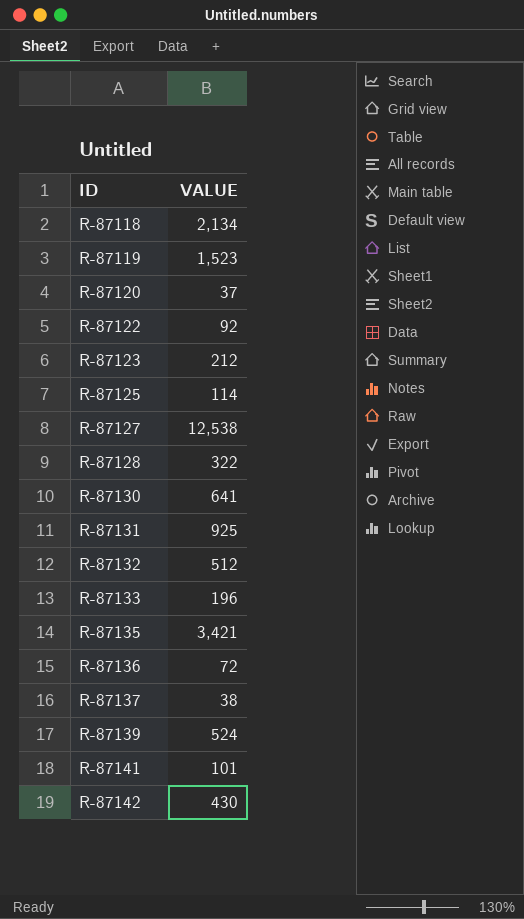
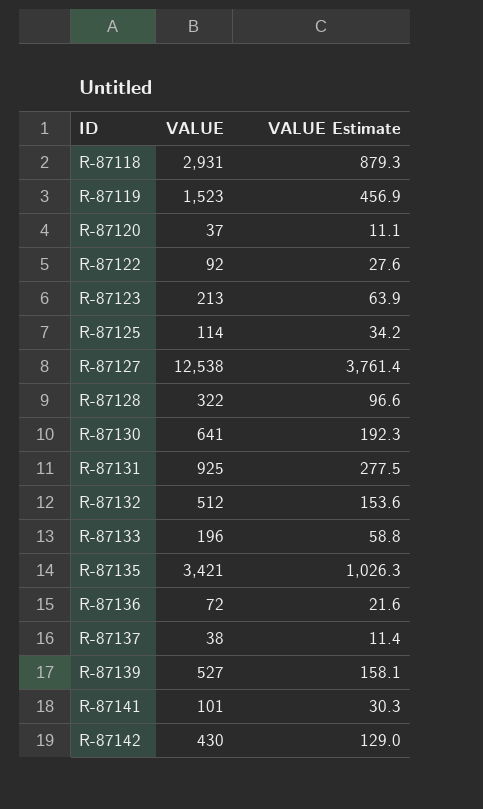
column VALUE Estimate | formula: none -> [VALUE] * 0.3
R-87118 | VALUE: 2,134 -> 2,931
R-87123 | VALUE: 212 -> 213
R-87139 | VALUE: 524 -> 527

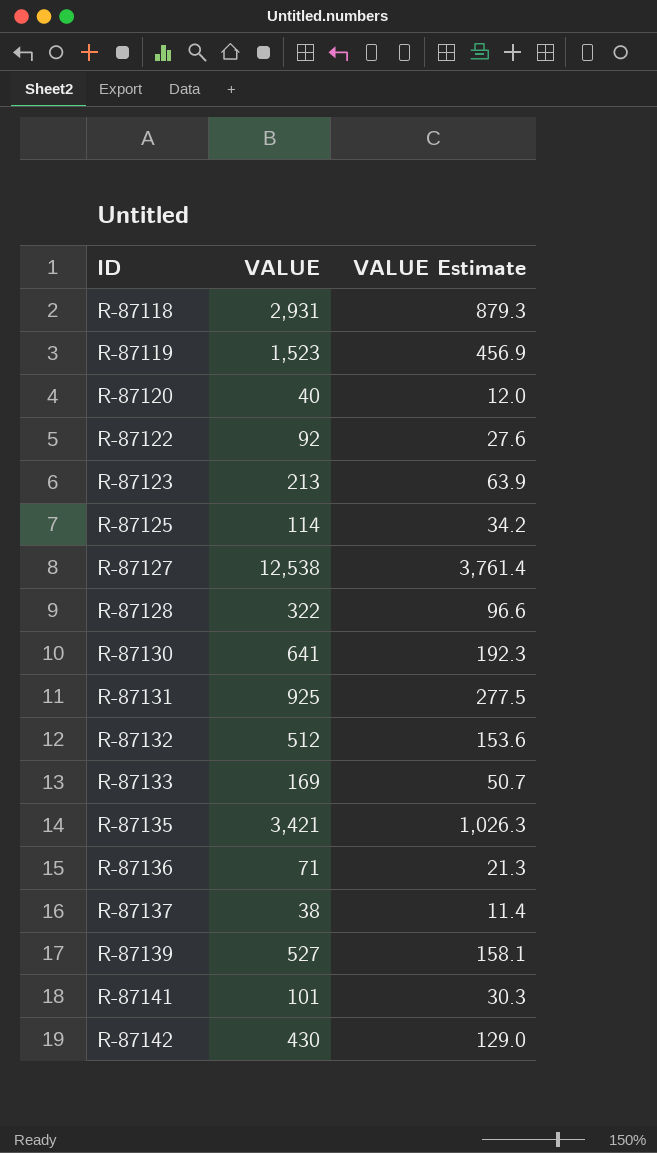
R-87120 | VALUE: 37 -> 40
R-87120 | VALUE Estimate: 11.1 -> 12.0
R-87133 | VALUE: 196 -> 169
R-87133 | VALUE Estimate: 58.8 -> 50.7
R-87136 | VALUE: 72 -> 71
R-87136 | VALUE Estimate: 21.6 -> 21.3

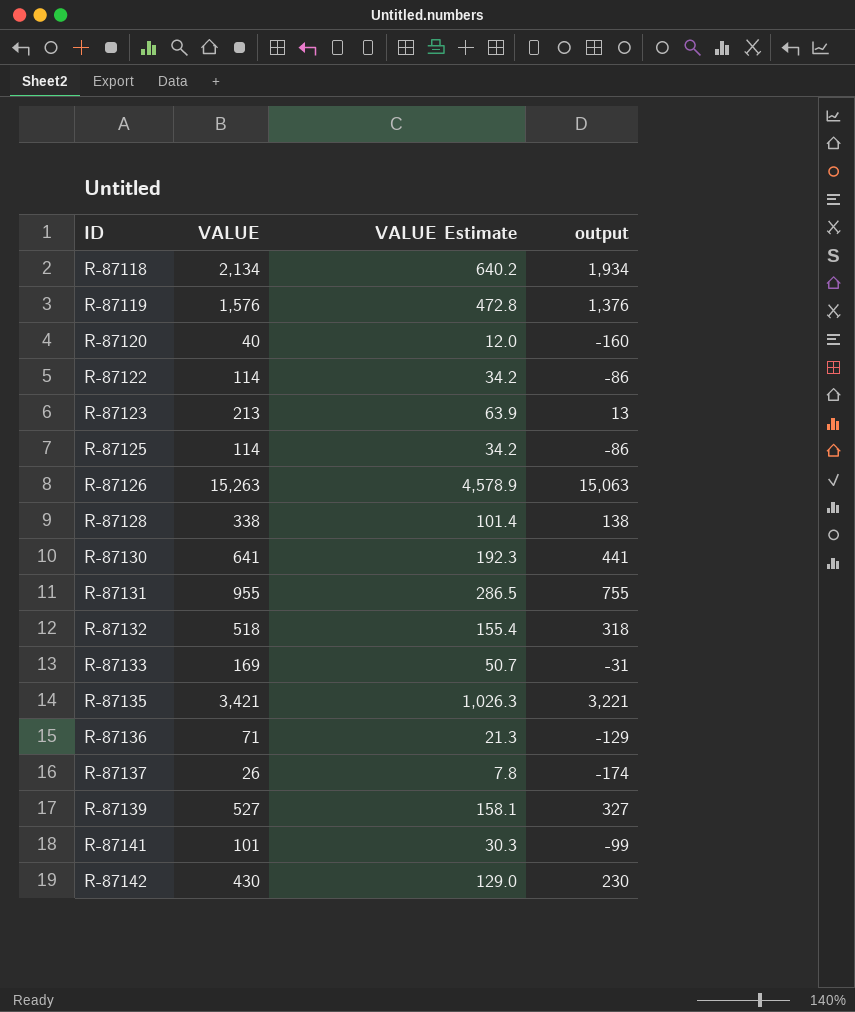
column output | formula: none -> [VALUE] - 200
row R-87127: 12,538 | 3,761.4 -> none
R-87118 | VALUE: 2,931 -> 2,134
R-87118 | VALUE Estimate: 879.3 -> 640.2
R-87119 | VALUE: 1,523 -> 1,576
R-87119 | VALUE Estimate: 456.9 -> 472.8
R-87122 | VALUE: 92 -> 114
R-87122 | VALUE Estimate: 27.6 -> 34.2
row R-87126: none -> 15,263 | 4,578.9 | 15,063
R-87128 | VALUE: 322 -> 338
R-87128 | VALUE Estimate: 96.6 -> 101.4
R-87131 | VALUE: 925 -> 955
R-87131 | VALUE Estimate: 277.5 -> 286.5
R-87132 | VALUE: 512 -> 518
R-87132 | VALUE Estimate: 153.6 -> 155.4
R-87137 | VALUE: 38 -> 26
R-87137 | VALUE Estimate: 11.4 -> 7.8

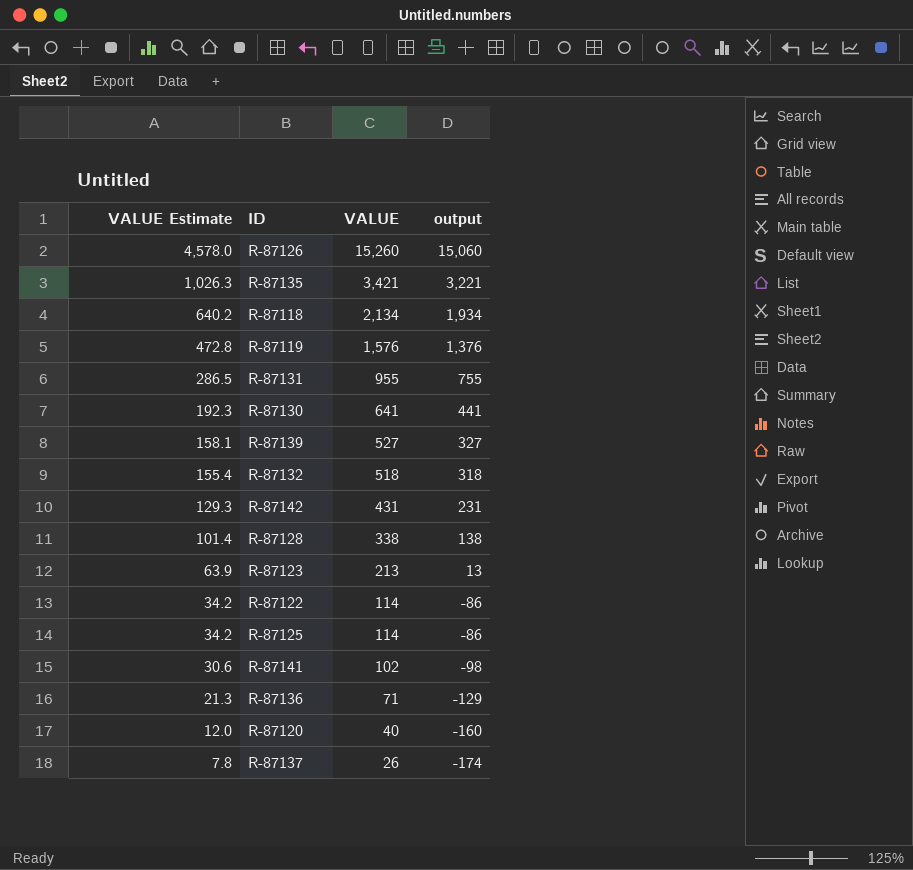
row order: ID ascending -> VALUE Estimate descending
column VALUE Estimate | position: 3 -> 1
row R-87133: 169 | 50.7 | -31 -> none
R-87126 | VALUE Estimate: 4,578.9 -> 4,578.0
R-87126 | VALUE: 15,263 -> 15,260
R-87126 | output: 15,063 -> 15,060
R-87142 | VALUE Estimate: 129.0 -> 129.3
R-87142 | VALUE: 430 -> 431
R-87142 | output: 230 -> 231
R-87141 | VALUE Estimate: 30.3 -> 30.6
R-87141 | VALUE: 101 -> 102
R-87141 | output: -99 -> -98

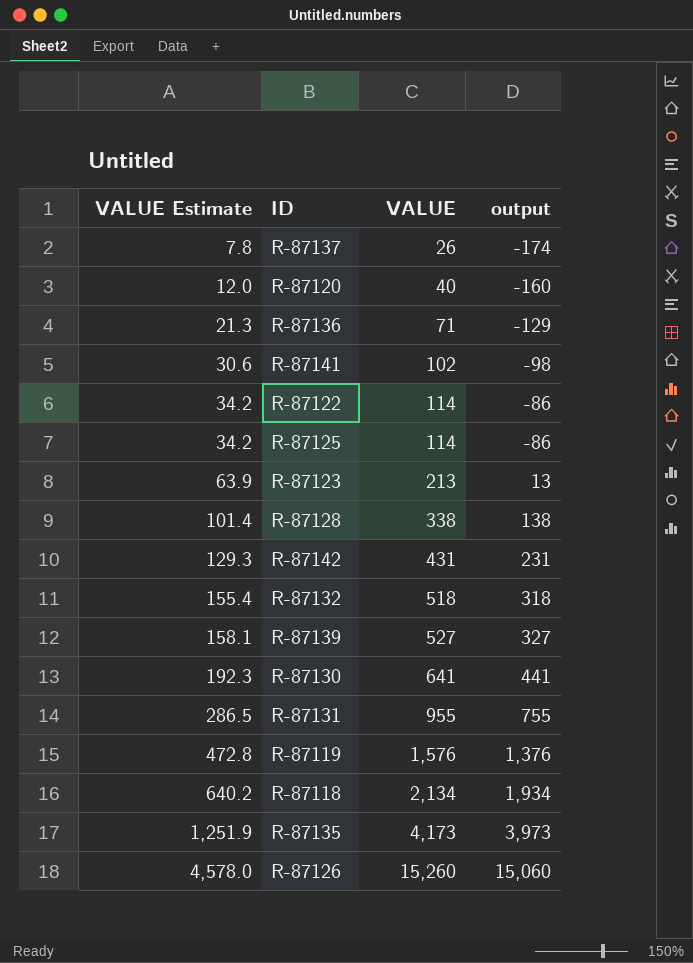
row order: VALUE Estimate descending -> VALUE Estimate ascending
R-87135 | VALUE Estimate: 1,026.3 -> 1,251.9
R-87135 | VALUE: 3,421 -> 4,173
R-87135 | output: 3,221 -> 3,973

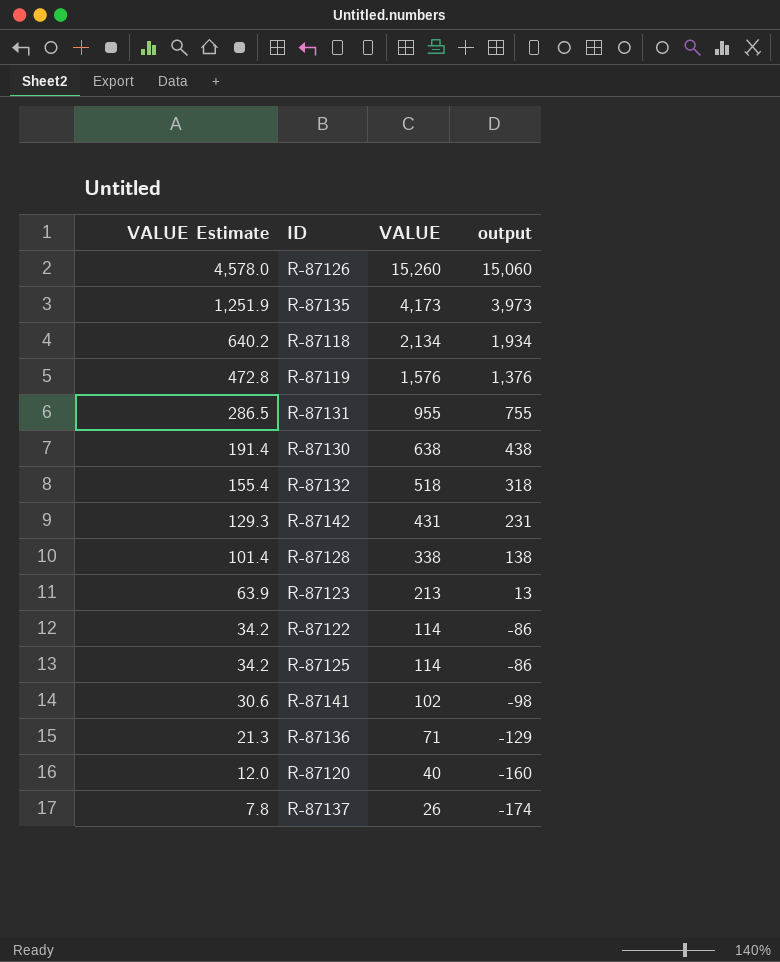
row order: VALUE Estimate ascending -> VALUE Estimate descending
row R-87139: 158.1 | 527 | 327 -> none
R-87130 | VALUE Estimate: 192.3 -> 191.4
R-87130 | VALUE: 641 -> 638
R-87130 | output: 441 -> 438

